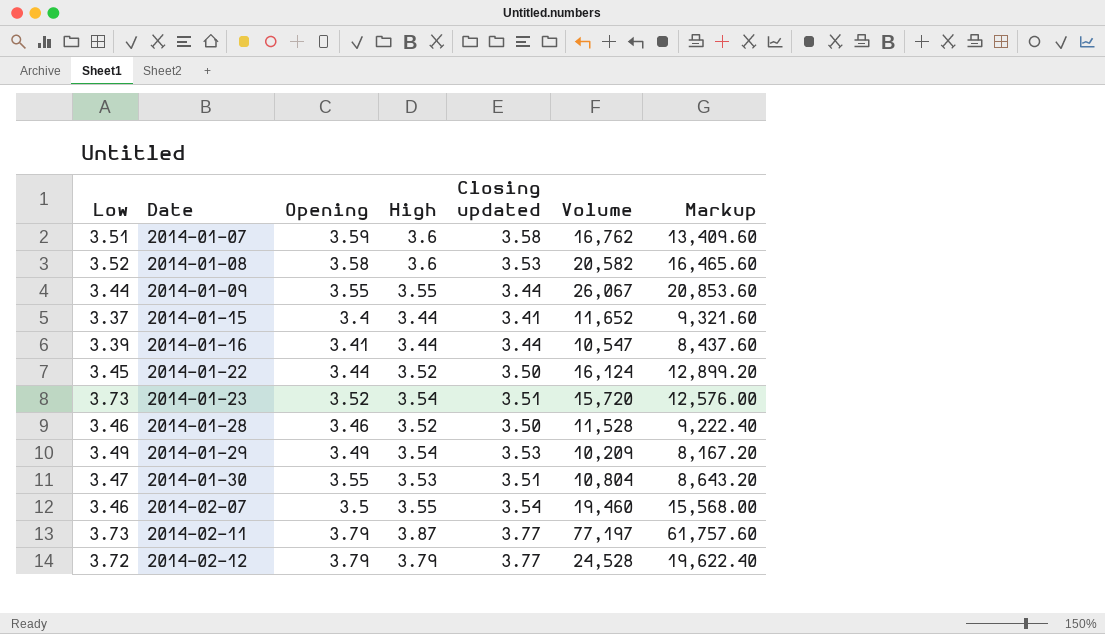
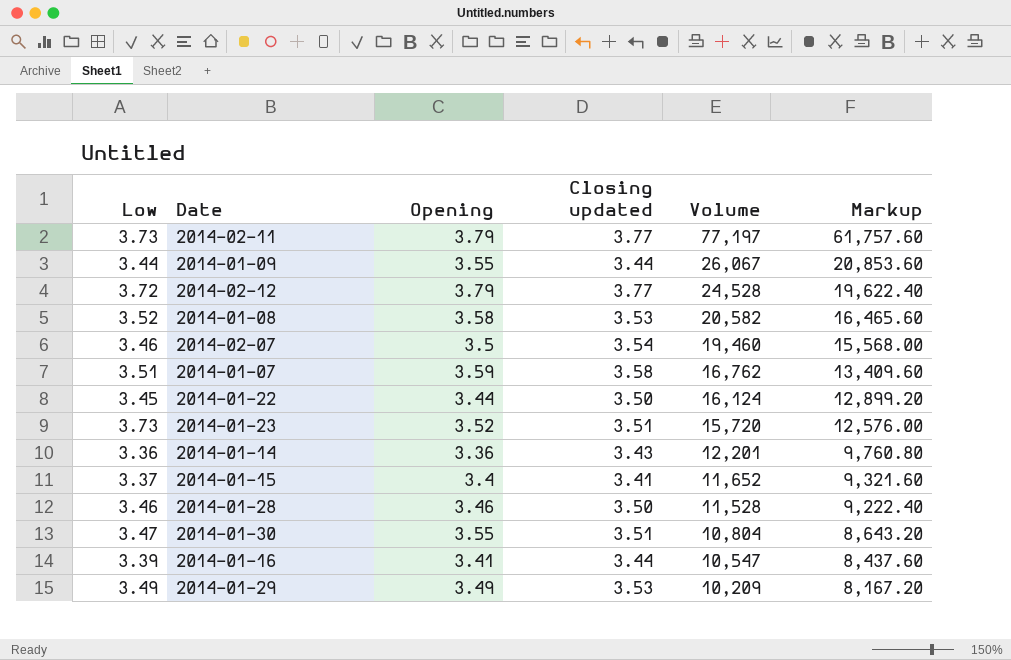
row order: Date ascending -> Volume descending
column High | position: 4 -> none
row 2014-01-14: none -> 3.36 | 3.36 | 3.43 | 12,201 | 9,760.80

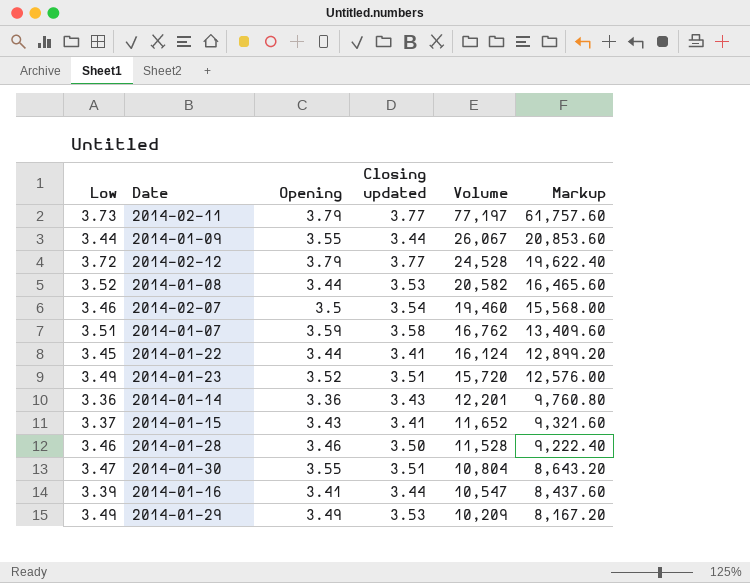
2014-01-08 | Opening: 3.58 -> 3.44
2014-01-22 | Closing updated: 3.50 -> 3.41
2014-01-23 | Low: 3.73 -> 3.49
2014-01-15 | Opening: 3.4 -> 3.43

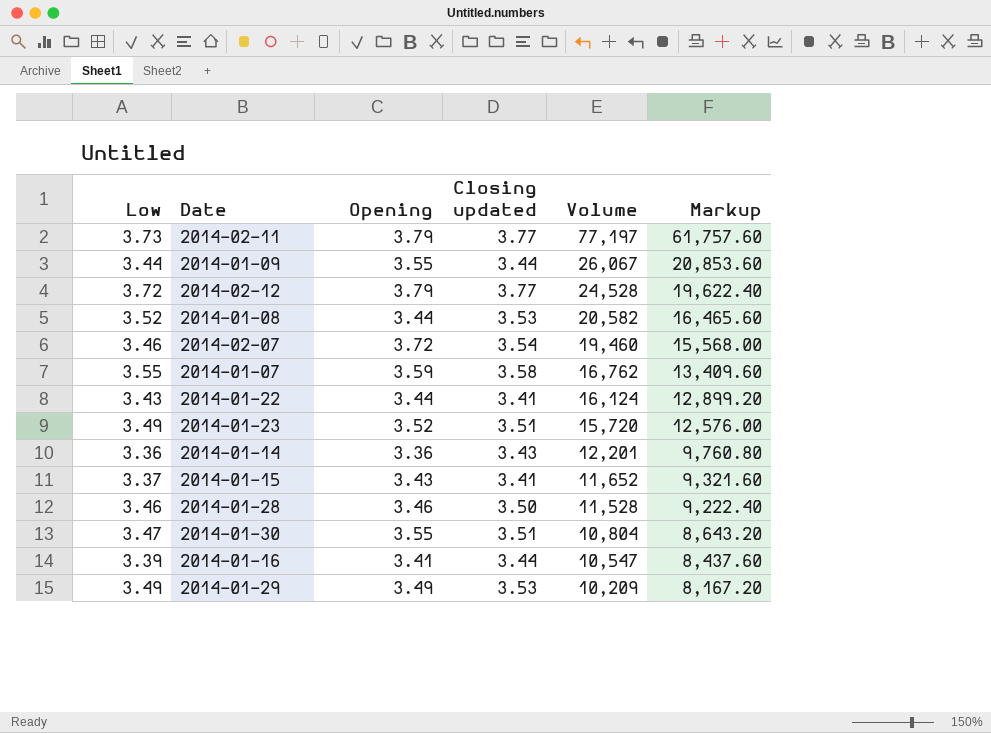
2014-02-07 | Opening: 3.5 -> 3.72
2014-01-07 | Low: 3.51 -> 3.55
2014-01-22 | Low: 3.45 -> 3.43

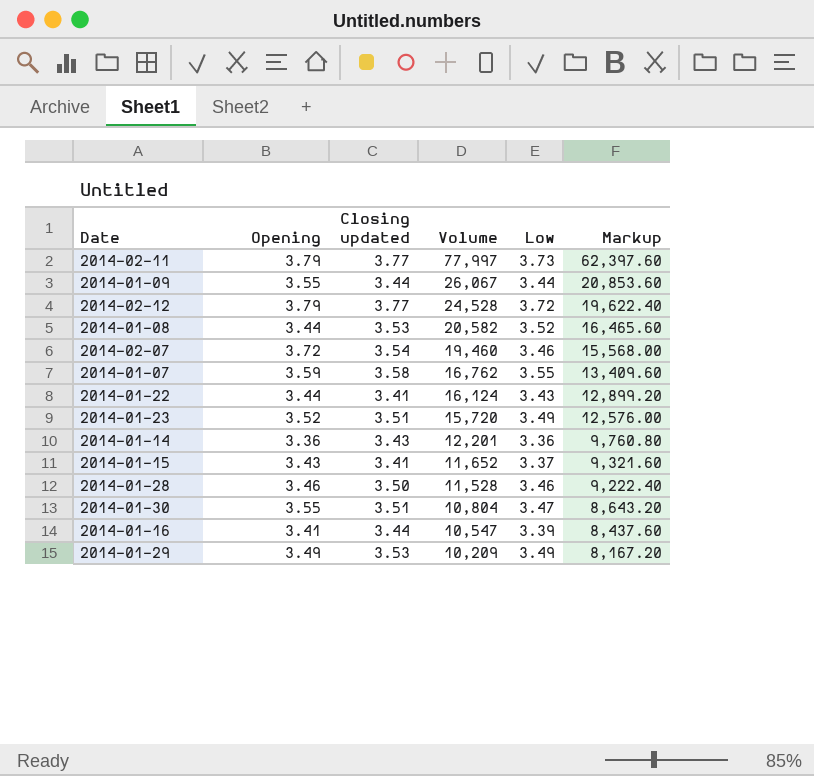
column Low | position: 1 -> 5
2014-02-11 | Volume: 77,197 -> 77,997
2014-02-11 | Markup: 61,757.60 -> 62,397.60

